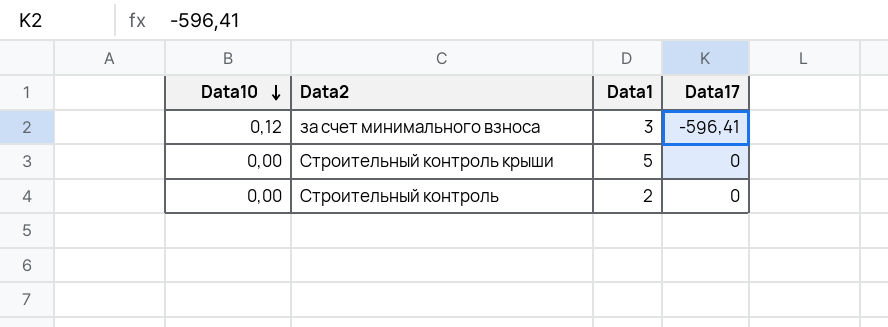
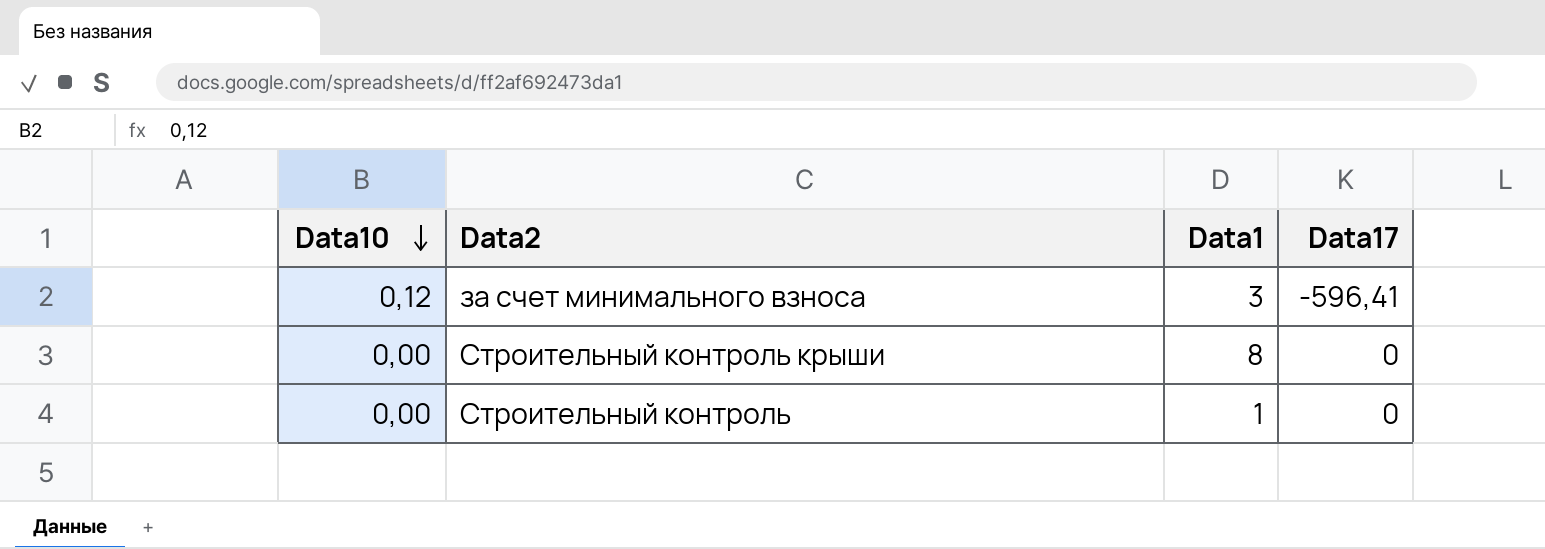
Строительный контроль крыши | Data1: 5 -> 8
Строительный контроль | Data1: 2 -> 1

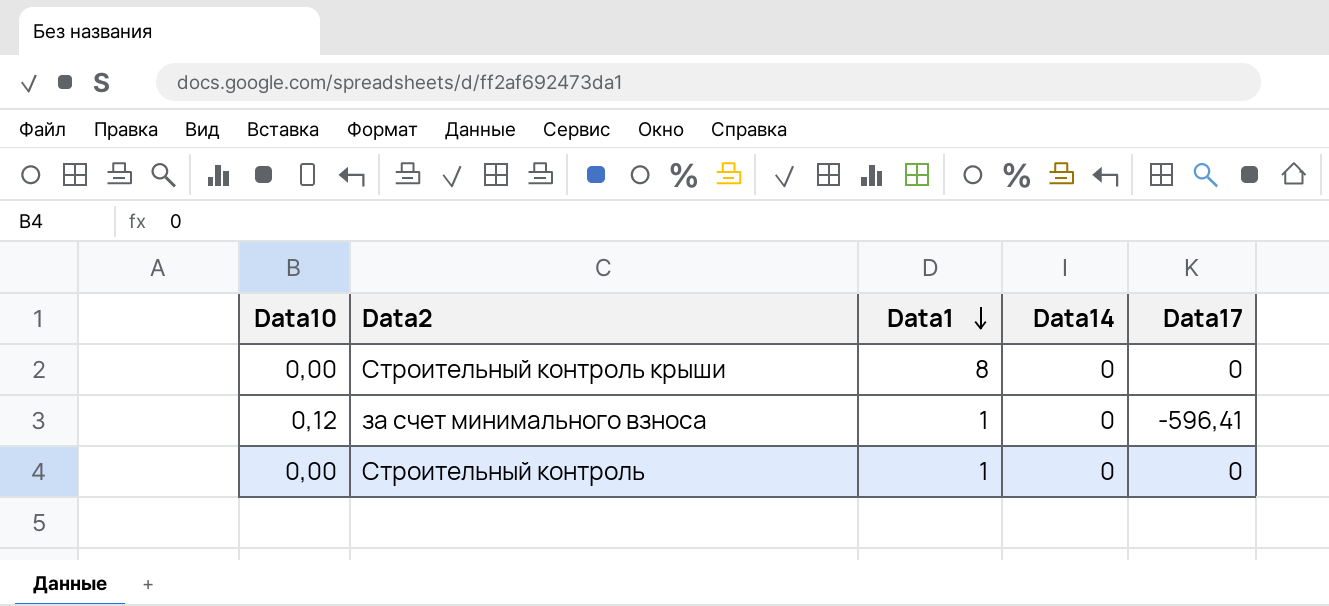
row order: Data10 descending -> Data1 descending
column Data14 | position: none -> 4
за счет минимального взноса | Data1: 3 -> 1

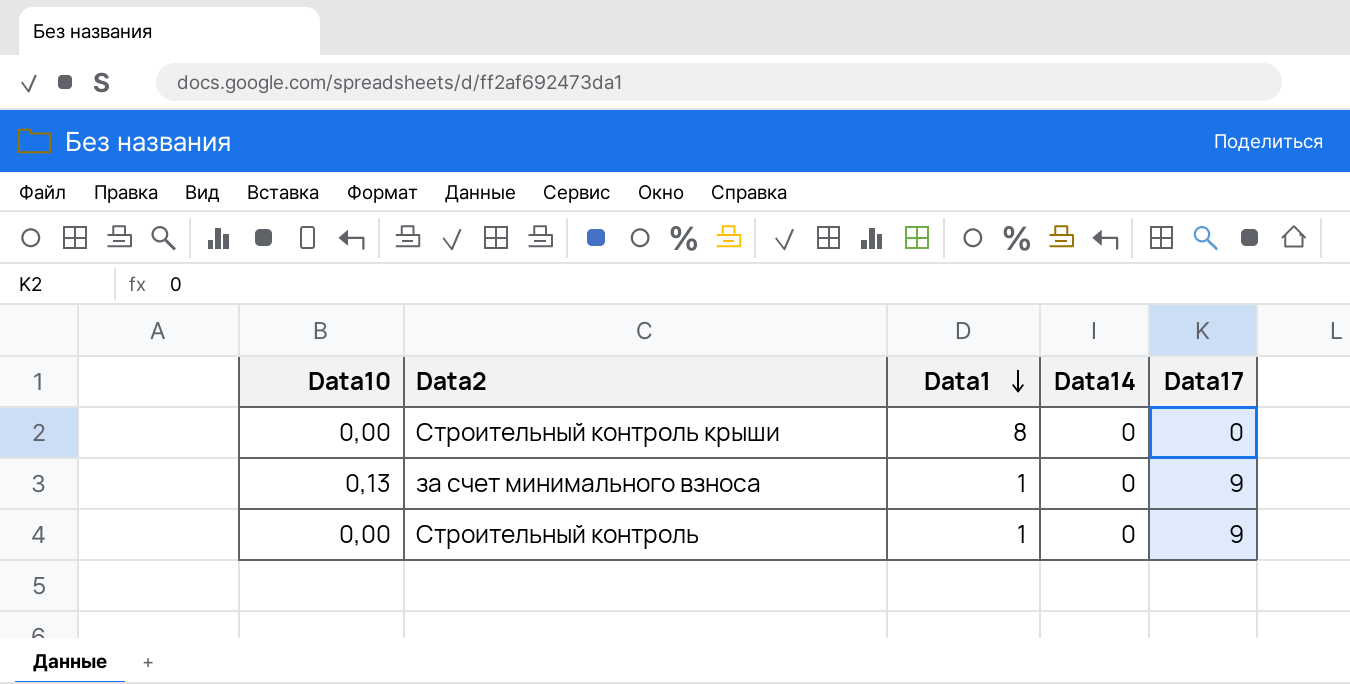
за счет минимального взноса | Data10: 0,12 -> 0,13
за счет минимального взноса | Data17: -596,41 -> 9
Строительный контроль | Data17: 0 -> 9

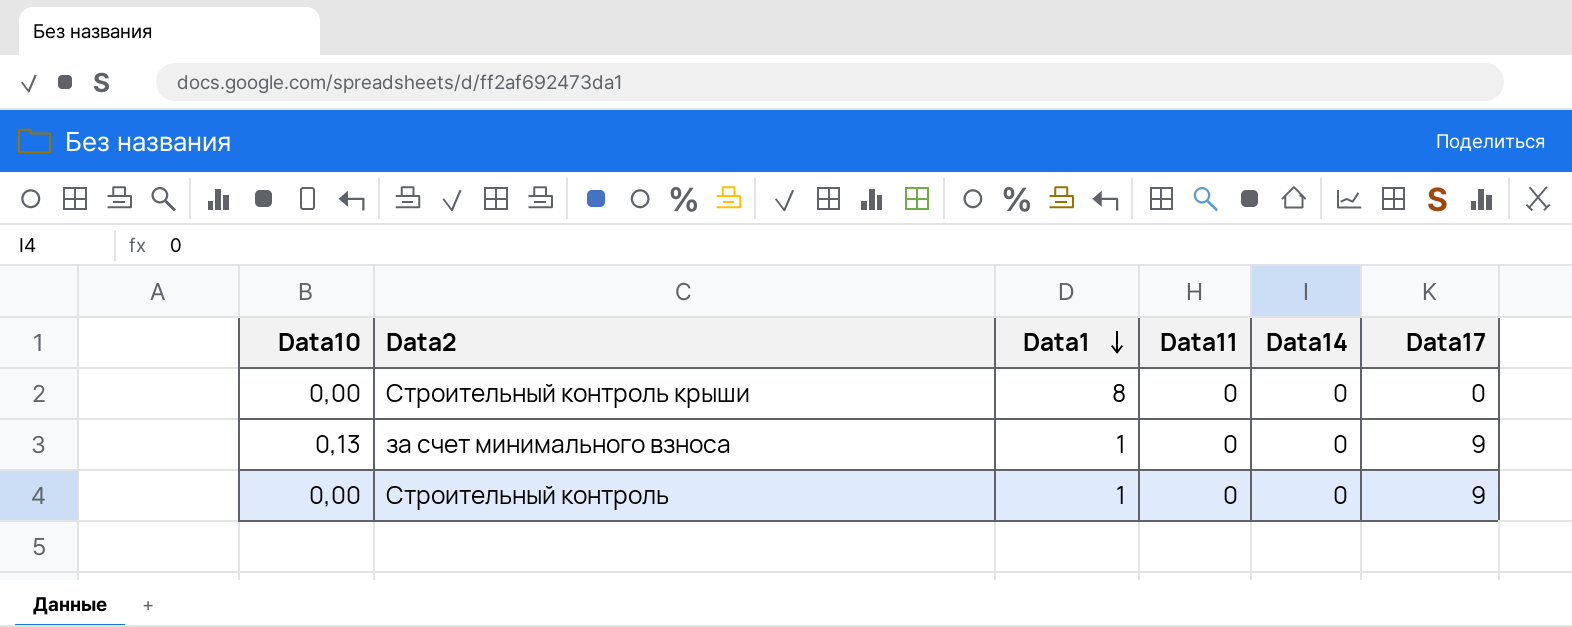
column Data11 | position: none -> 4

